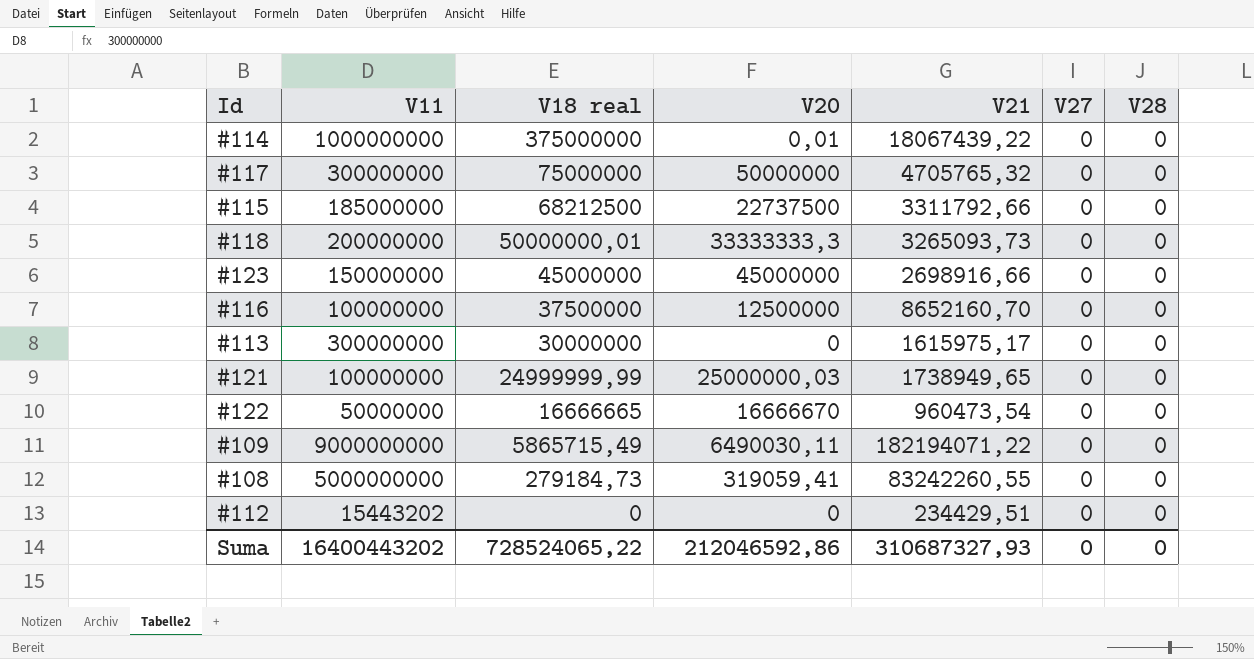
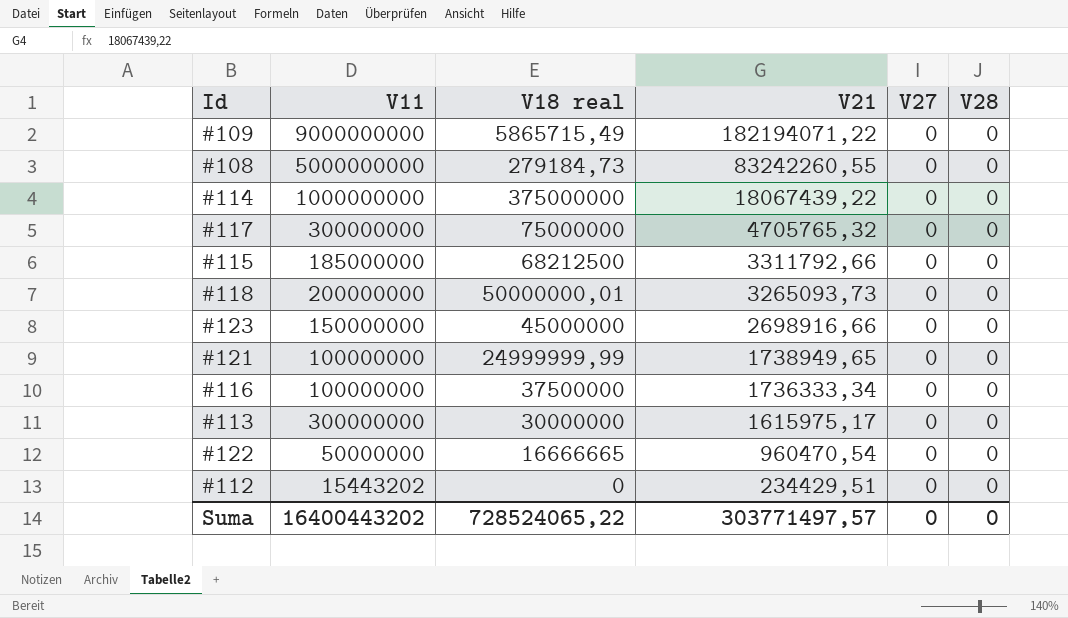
row order: V18 real descending -> V21 descending
column V20 | position: 4 -> none
#116 | V21: 8652160,70 -> 1736333,34
#122 | V21: 960473,54 -> 960470,54
Suma | V21: 310687327,93 -> 303771497,57

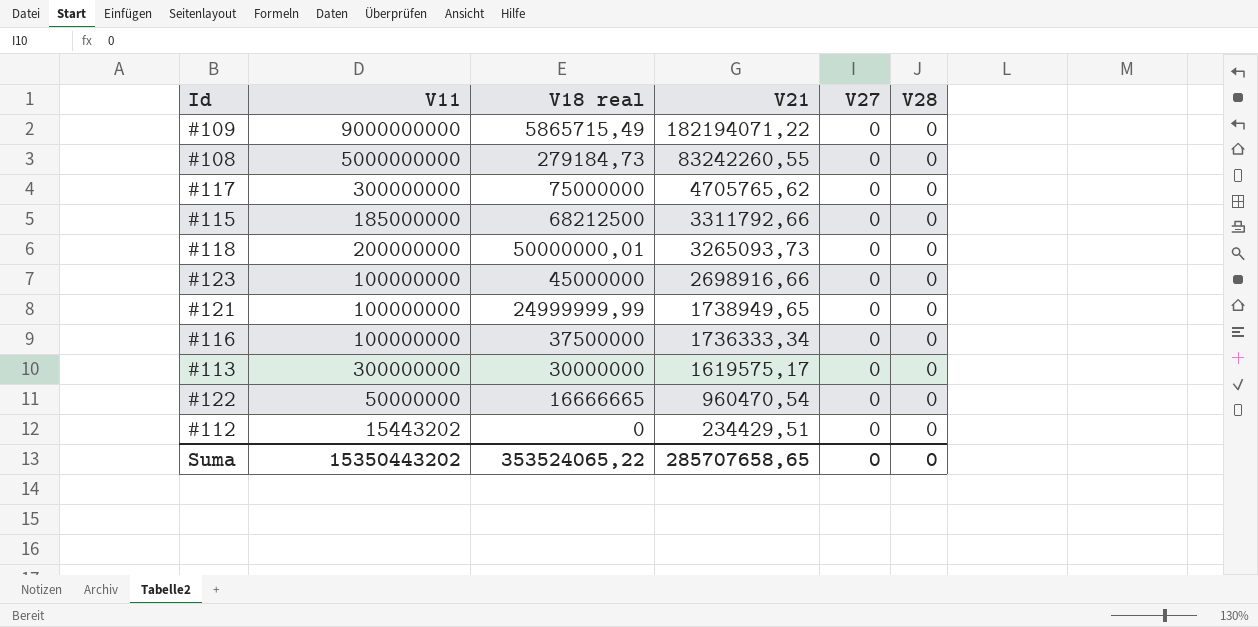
row #114: 1000000000 | 375000000 | 18067439,22 | 0 | 0 -> none
#117 | V21: 4705765,32 -> 4705765,62
#123 | V11: 150000000 -> 100000000
#113 | V21: 1615975,17 -> 1619575,17
Suma | V11: 16400443202 -> 15350443202
Suma | V18 real: 728524065,22 -> 353524065,22
Suma | V21: 303771497,57 -> 285707658,65

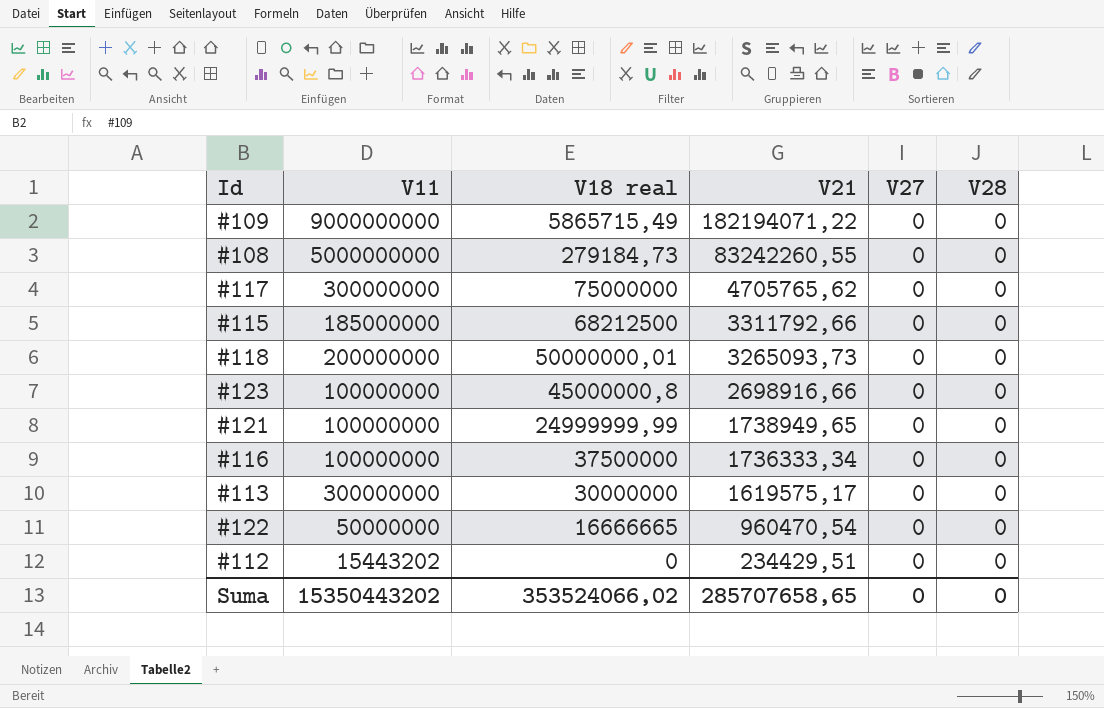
#123 | V18 real: 45000000 -> 45000000,8
Suma | V18 real: 353524065,22 -> 353524066,02

